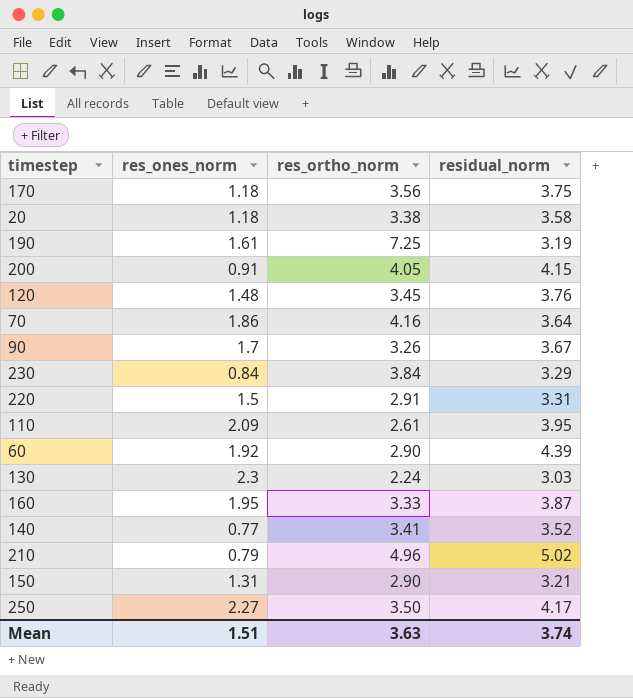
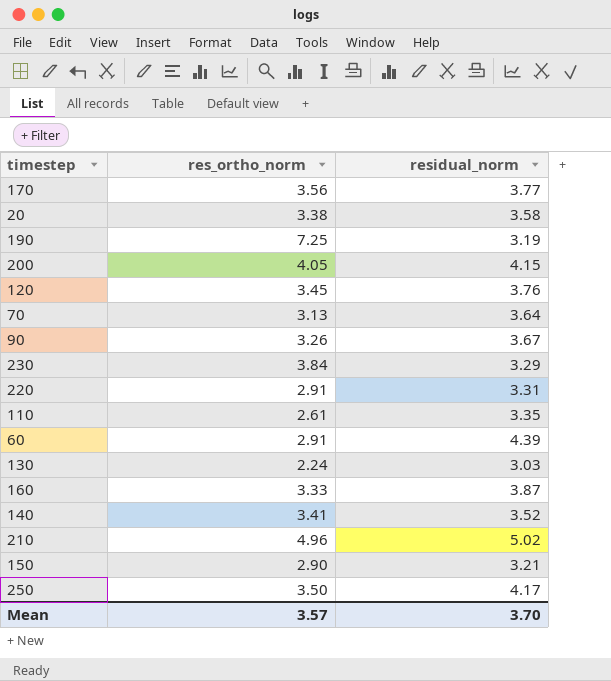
column res_ones_norm | position: 2 -> none
170 | residual_norm: 3.75 -> 3.77
70 | res_ortho_norm: 4.16 -> 3.13
110 | residual_norm: 3.95 -> 3.35
60 | res_ortho_norm: 2.90 -> 2.91
Mean | res_ortho_norm: 3.63 -> 3.57
Mean | residual_norm: 3.74 -> 3.70

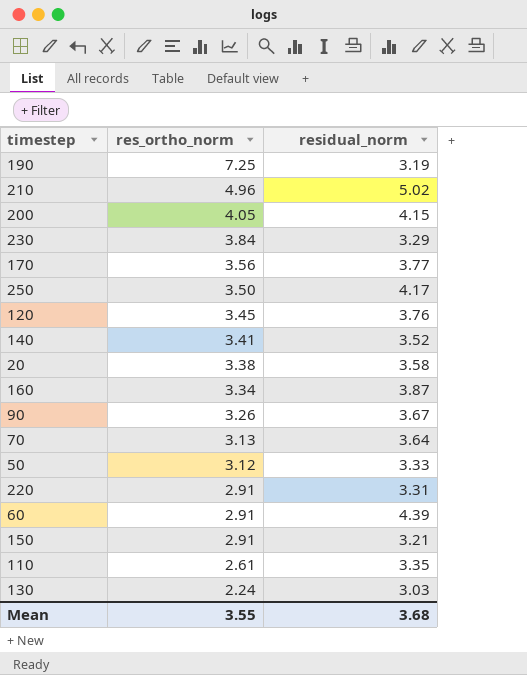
row order: none -> res_ortho_norm descending
160 | res_ortho_norm: 3.33 -> 3.34
row 50: none -> 3.12 | 3.33
150 | res_ortho_norm: 2.90 -> 2.91
Mean | res_ortho_norm: 3.57 -> 3.55
Mean | residual_norm: 3.70 -> 3.68

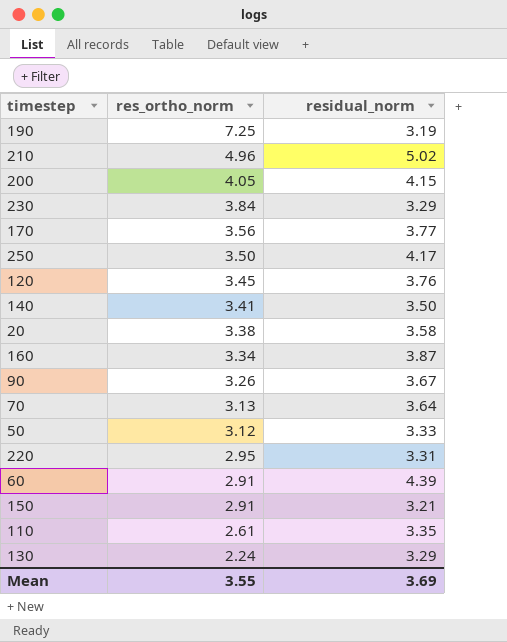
140 | residual_norm: 3.52 -> 3.50
220 | res_ortho_norm: 2.91 -> 2.95
130 | residual_norm: 3.03 -> 3.29
Mean | residual_norm: 3.68 -> 3.69

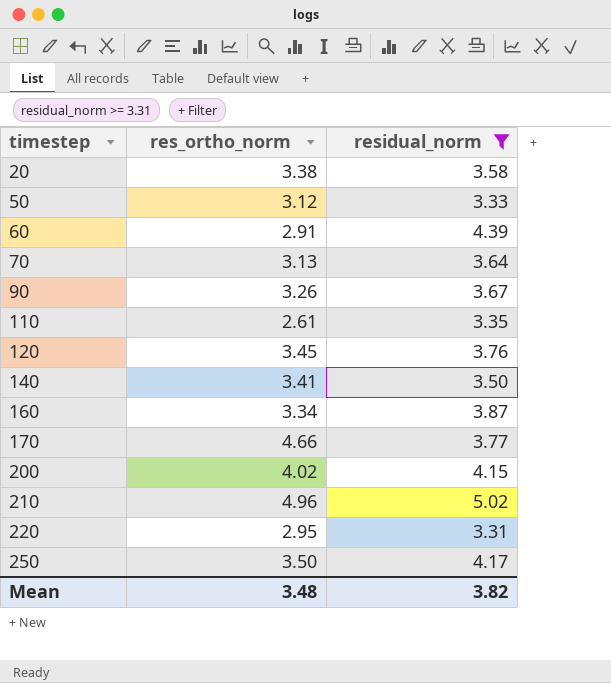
filter: none -> residual_norm >= 3.31
row order: res_ortho_norm descending -> timestep ascending
170 | res_ortho_norm: 3.56 -> 4.66
200 | res_ortho_norm: 4.05 -> 4.02
Mean | res_ortho_norm: 3.55 -> 3.48
Mean | residual_norm: 3.69 -> 3.82

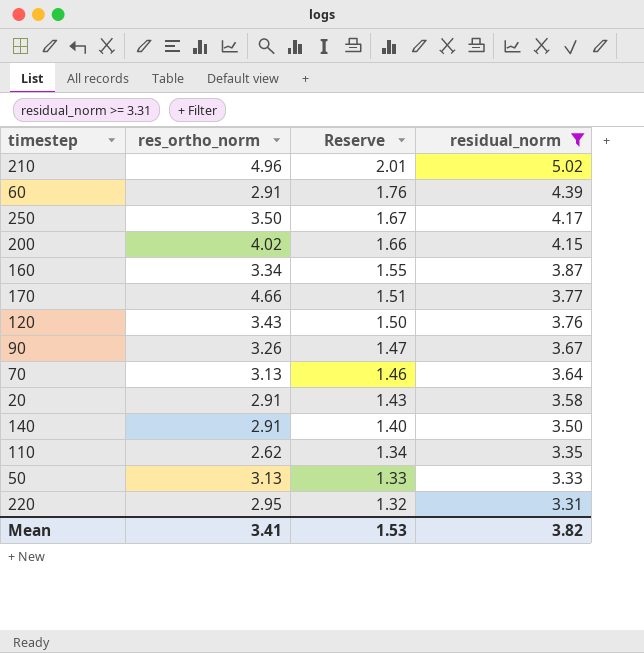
row order: timestep ascending -> Reserve descending
column Reserve | formula: none -> [residual_norm] * 0.4
120 | res_ortho_norm: 3.45 -> 3.43
20 | res_ortho_norm: 3.38 -> 2.91
140 | res_ortho_norm: 3.41 -> 2.91
110 | res_ortho_norm: 2.61 -> 2.62
50 | res_ortho_norm: 3.12 -> 3.13
Mean | res_ortho_norm: 3.48 -> 3.41

